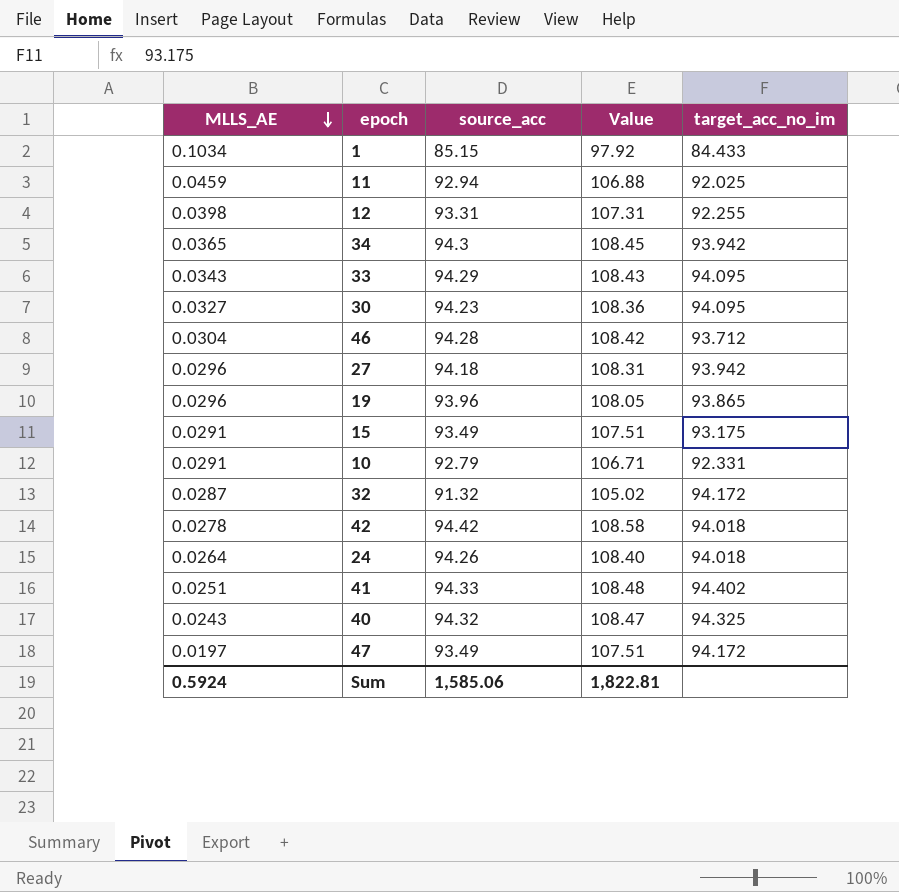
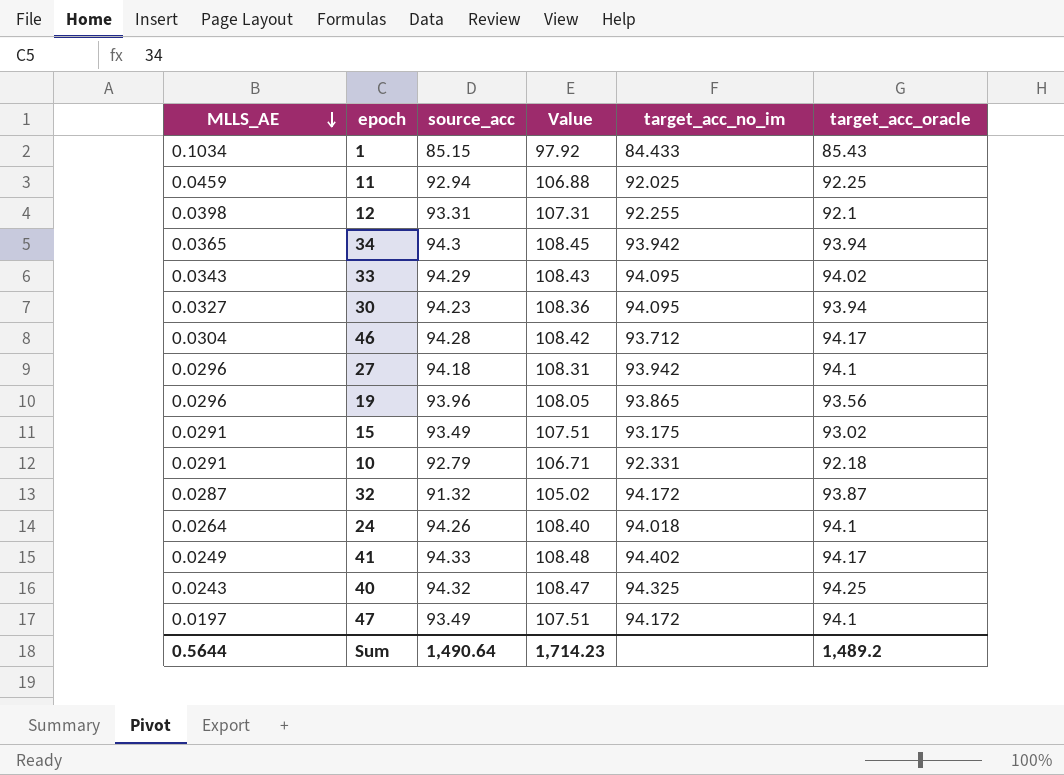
column target_acc_oracle | position: none -> 6
row 42: 0.0278 | 94.42 | 108.58 | 94.018 -> none
41 | MLLS_AE: 0.0251 -> 0.0249
Sum | MLLS_AE: 0.5924 -> 0.5644
Sum | source_acc: 1,585.06 -> 1,490.64
Sum | Value: 1,822.81 -> 1,714.23

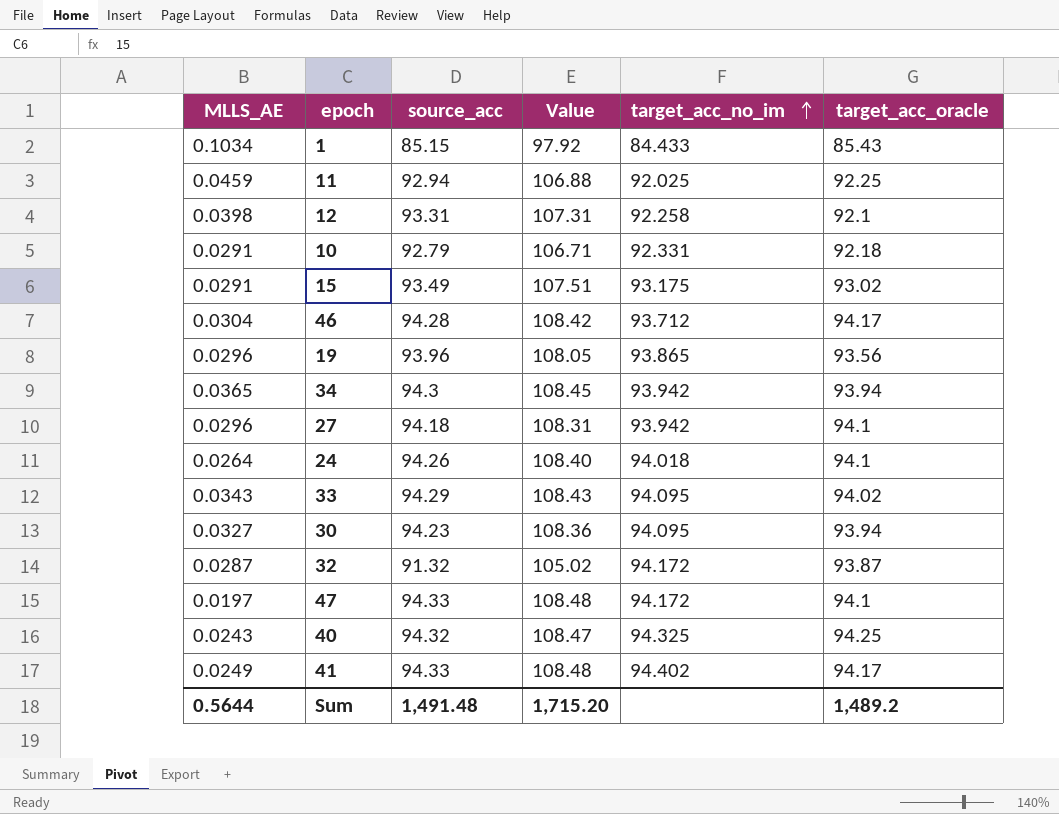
row order: MLLS_AE descending -> target_acc_no_im ascending
12 | target_acc_no_im: 92.255 -> 92.258
47 | source_acc: 93.49 -> 94.33
47 | Value: 107.51 -> 108.48
Sum | source_acc: 1,490.64 -> 1,491.48
Sum | Value: 1,714.23 -> 1,715.20

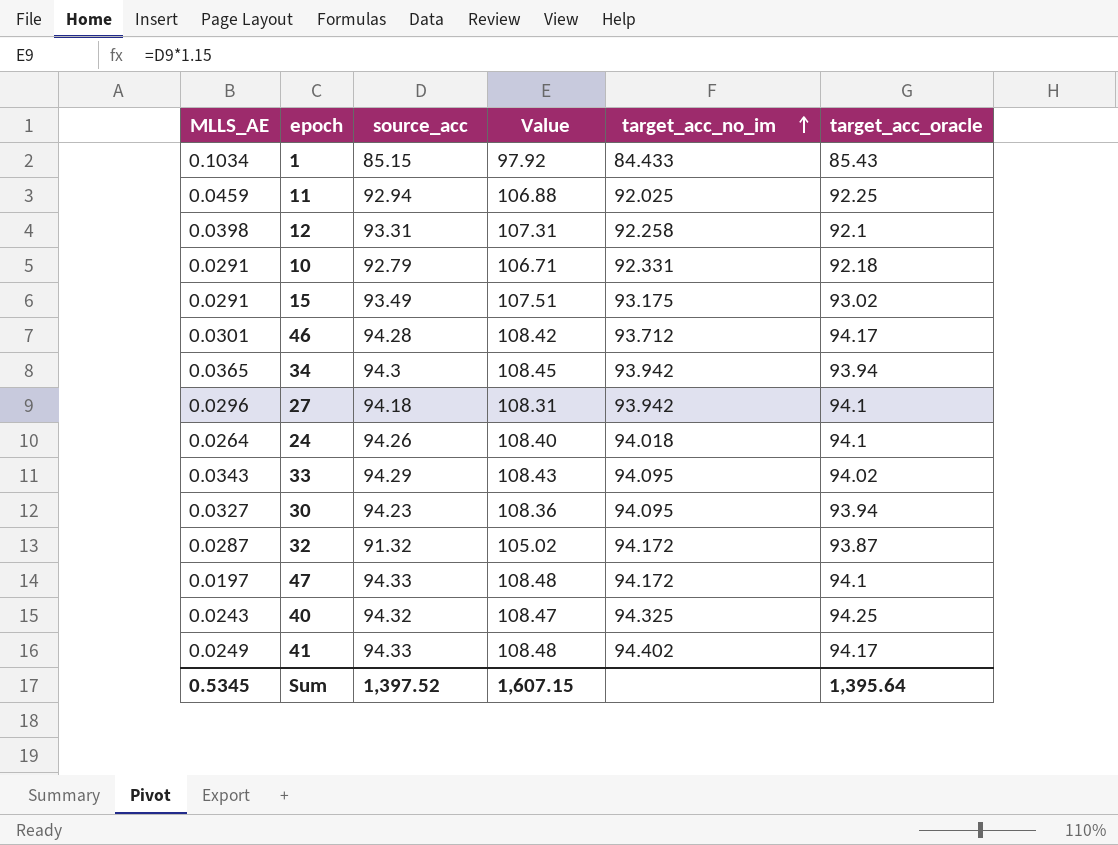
row 19: 0.0296 | 93.96 | 108.05 | 93.865 | 93.56 -> none
46 | MLLS_AE: 0.0304 -> 0.0301
Sum | MLLS_AE: 0.5644 -> 0.5345
Sum | source_acc: 1,491.48 -> 1,397.52
Sum | Value: 1,715.20 -> 1,607.15
Sum | target_acc_oracle: 1,489.2 -> 1,395.64

